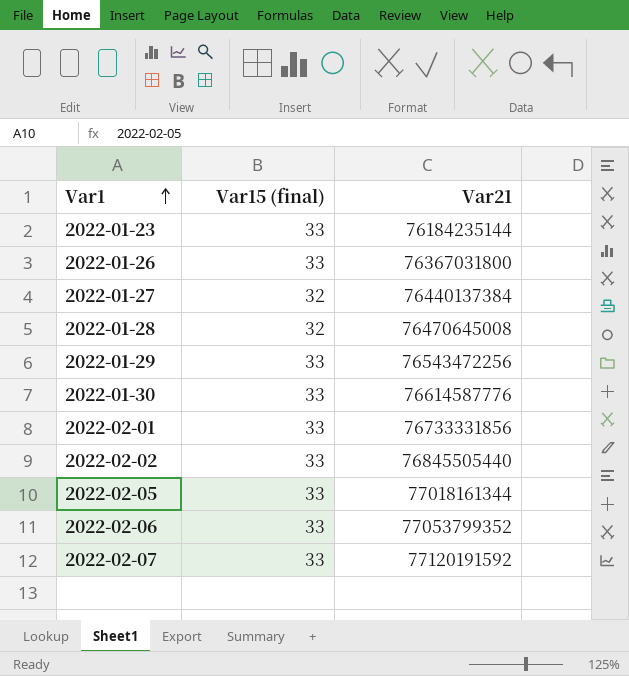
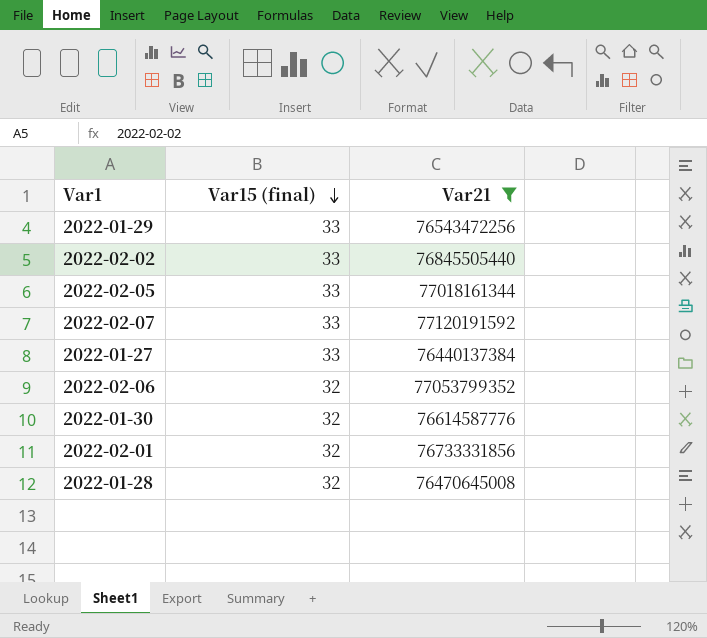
filter: none -> Var21 >= 76440137384
row order: Var1 ascending -> Var15 (final) descending
2022-01-27 | Var15 (final): 32 -> 33
2022-02-06 | Var15 (final): 33 -> 32
2022-01-30 | Var15 (final): 33 -> 32
2022-02-01 | Var15 (final): 33 -> 32

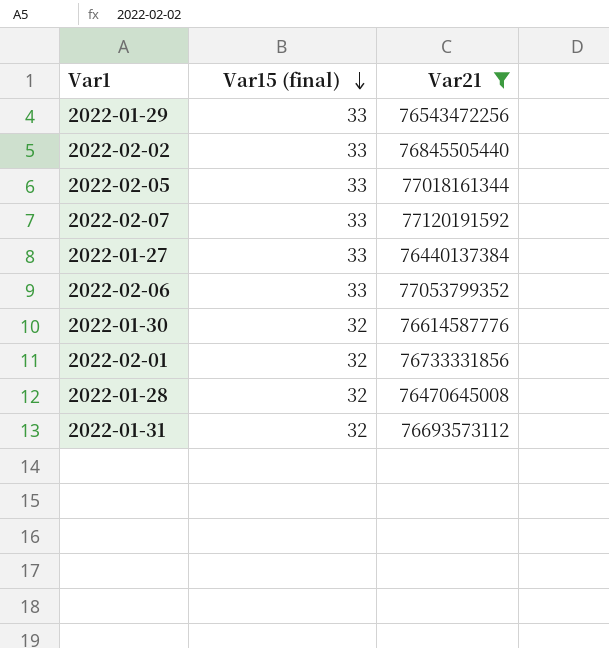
2022-02-06 | Var15 (final): 32 -> 33
row 2022-01-31: none -> 32 | 76693573112

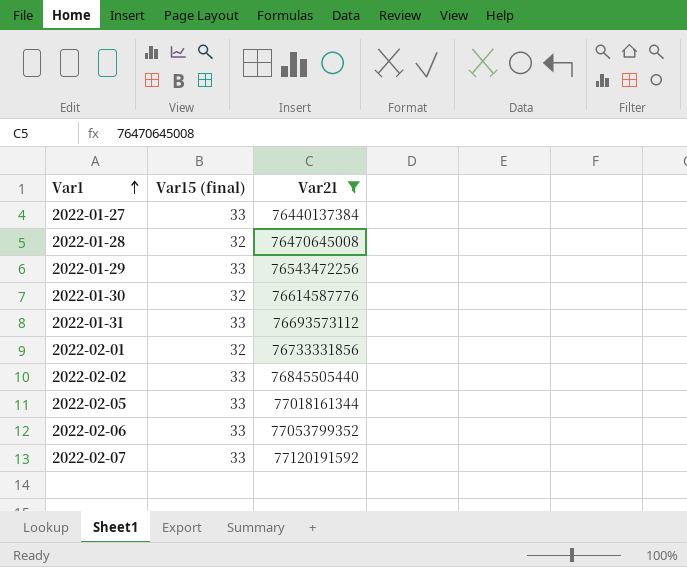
row order: Var15 (final) descending -> Var1 ascending
2022-01-31 | Var15 (final): 32 -> 33

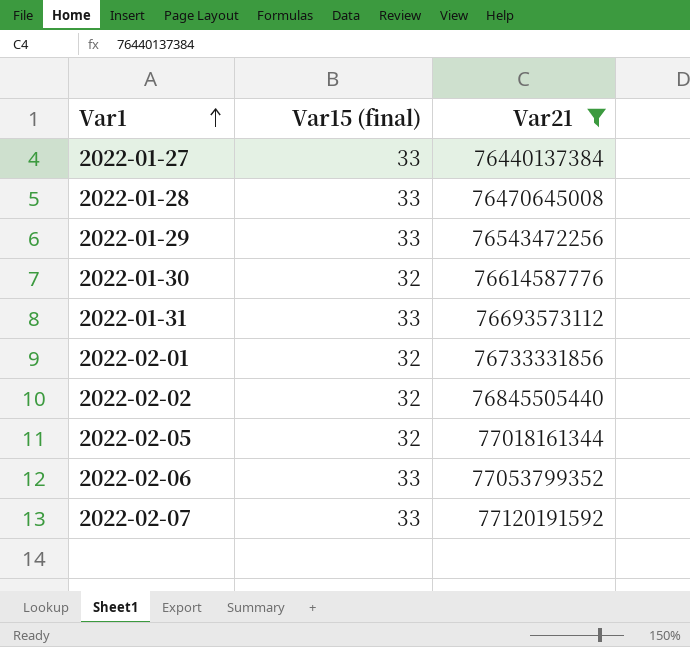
2022-01-28 | Var15 (final): 32 -> 33
2022-02-02 | Var15 (final): 33 -> 32
2022-02-05 | Var15 (final): 33 -> 32

